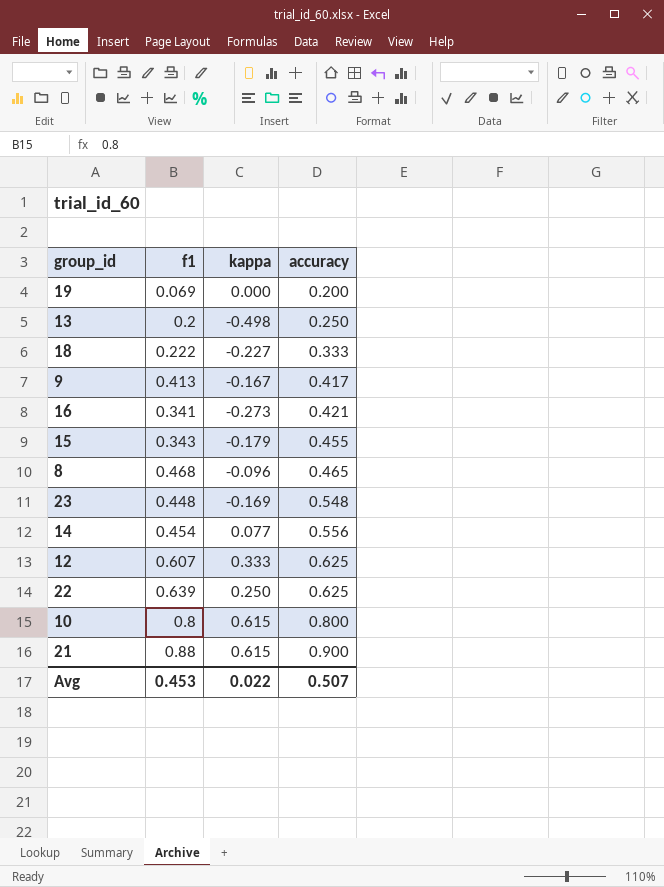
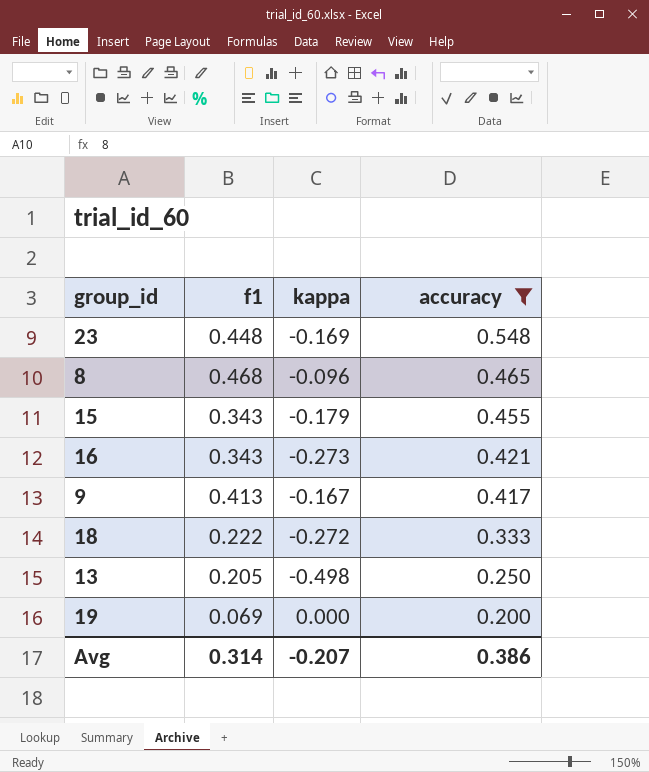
filter: none -> accuracy <= 0.548
row order: accuracy ascending -> accuracy descending
16 | f1: 0.341 -> 0.343
18 | kappa: -0.227 -> -0.272
13 | f1: 0.2 -> 0.205
Avg | f1: 0.453 -> 0.314
Avg | kappa: 0.022 -> -0.207
Avg | accuracy: 0.507 -> 0.386

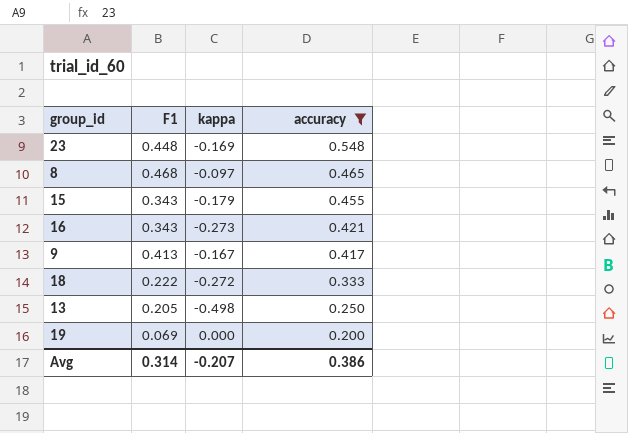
column name: f1 -> F1
8 | kappa: -0.096 -> -0.097

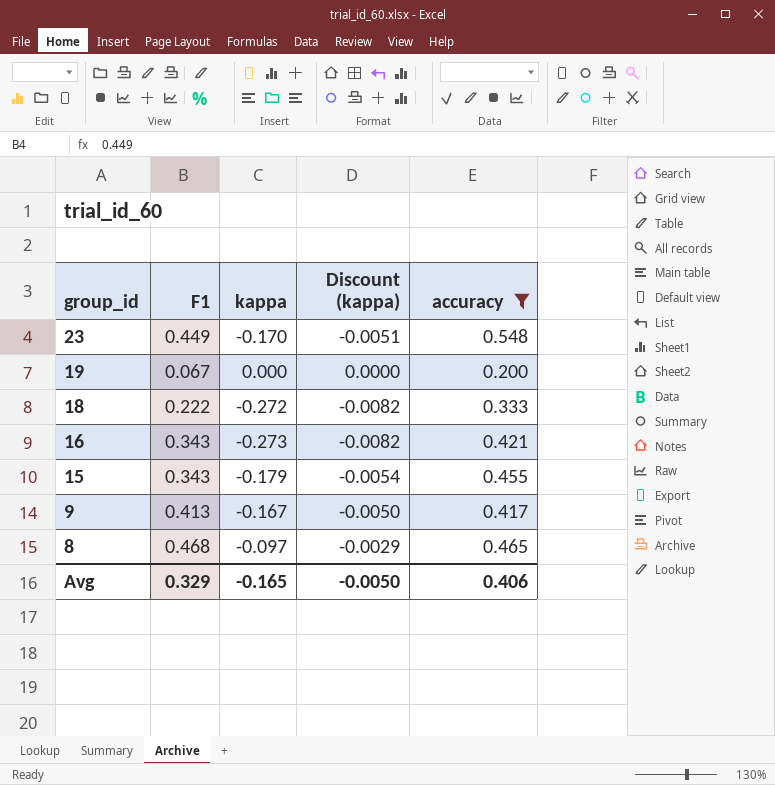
row order: accuracy descending -> group_id descending
column Discount (kappa) | formula: none -> [kappa] * 0.03
row 13: 0.205 | -0.498 | 0.250 -> none
23 | F1: 0.448 -> 0.449
23 | kappa: -0.169 -> -0.170
19 | F1: 0.069 -> 0.067
Avg | F1: 0.314 -> 0.329
Avg | kappa: -0.207 -> -0.165
Avg | accuracy: 0.386 -> 0.406

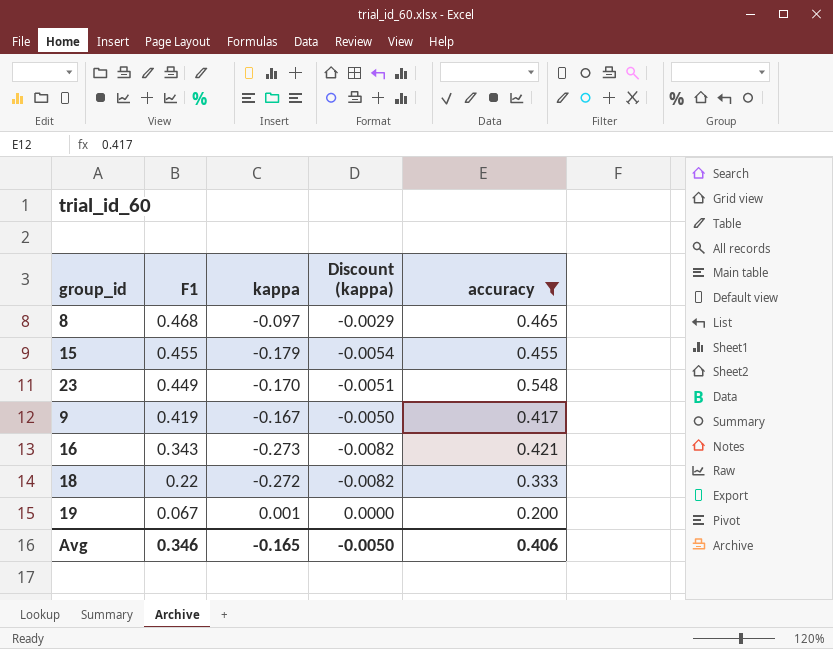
row order: group_id descending -> F1 descending
15 | F1: 0.343 -> 0.455
9 | F1: 0.413 -> 0.419
18 | F1: 0.222 -> 0.22
19 | kappa: 0.000 -> 0.001
Avg | F1: 0.329 -> 0.346

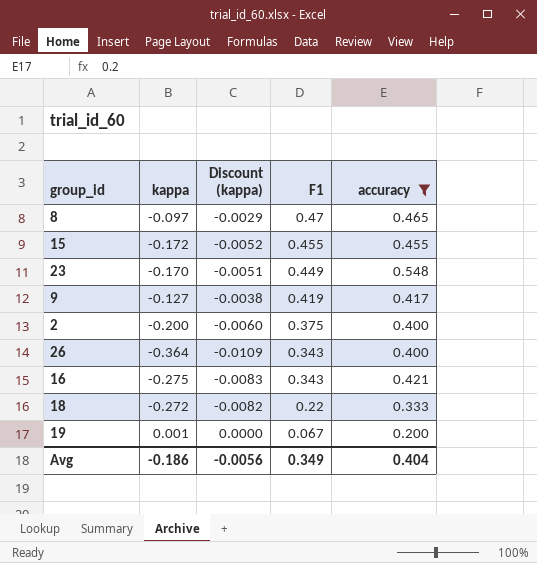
column F1 | position: 2 -> 4
8 | F1: 0.468 -> 0.47
15 | kappa: -0.179 -> -0.172
15 | Discount (kappa): -0.0054 -> -0.0052
9 | kappa: -0.167 -> -0.127
9 | Discount (kappa): -0.0050 -> -0.0038
row 2: none -> -0.200 | -0.0060 | 0.375 | 0.400
row 26: none -> -0.364 | -0.0109 | 0.343 | 0.400
16 | kappa: -0.273 -> -0.275
16 | Discount (kappa): -0.0082 -> -0.0083
Avg | kappa: -0.165 -> -0.186
Avg | Discount (kappa): -0.0050 -> -0.0056
Avg | F1: 0.346 -> 0.349
Avg | accuracy: 0.406 -> 0.404

